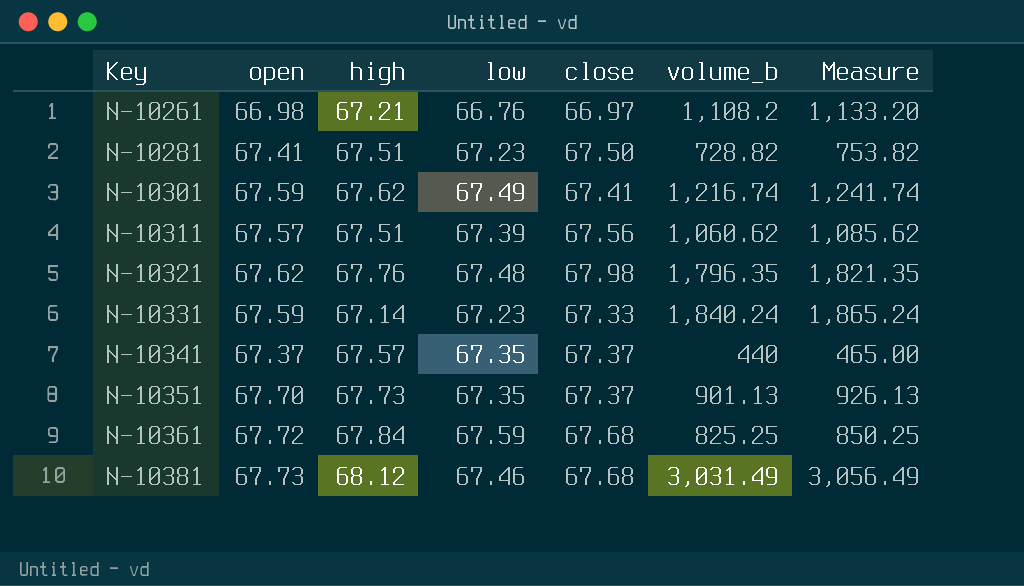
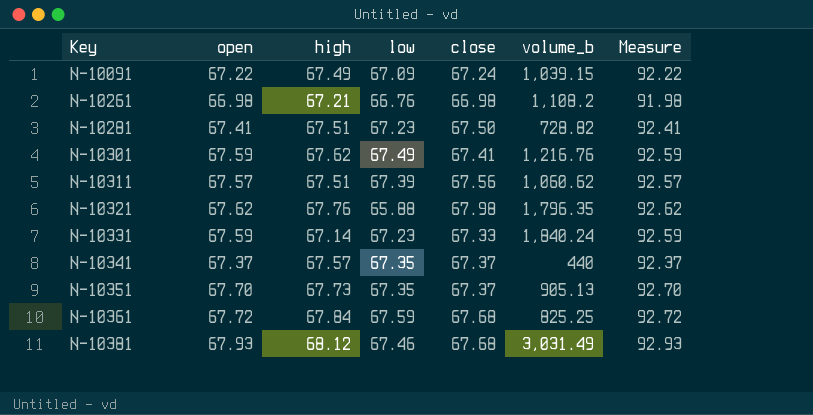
column Measure | formula: [volume_b] + 25 -> [open] + 25
row N-10091: none -> 67.22 | 67.49 | 67.09 | 67.24 | 1,039.15 | 92.22
N-10261 | close: 66.97 -> 66.98
N-10301 | volume_b: 1,216.74 -> 1,216.76
N-10321 | low: 67.48 -> 65.88
N-10351 | volume_b: 901.13 -> 905.13
N-10381 | open: 67.73 -> 67.93

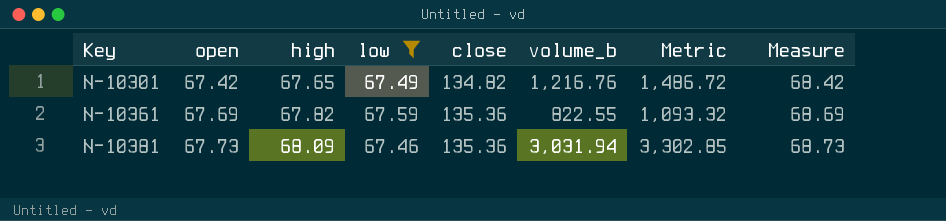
filter: none -> low >= 67.46
column Metric | formula: none -> [high] + [low] + [close] + [volume_b]
column Measure | formula: [open] + 25 -> [open] + 1
N-10301 | open: 67.59 -> 67.42
N-10301 | high: 67.62 -> 67.65
N-10301 | close: 67.41 -> 134.82
N-10361 | open: 67.72 -> 67.69
N-10361 | high: 67.84 -> 67.82
N-10361 | close: 67.68 -> 135.36
N-10361 | volume_b: 825.25 -> 822.55
N-10381 | open: 67.93 -> 67.73
N-10381 | high: 68.12 -> 68.09
N-10381 | close: 67.68 -> 135.36
N-10381 | volume_b: 3,031.49 -> 3,031.94

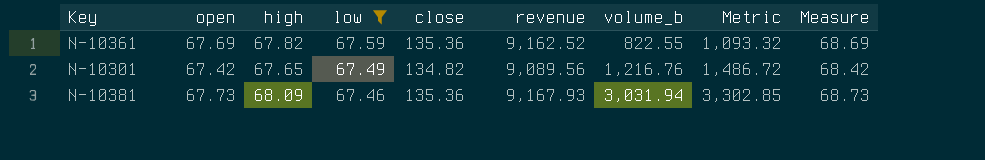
row order: Key ascending -> low descending
column revenue | formula: none -> [open] * [close]

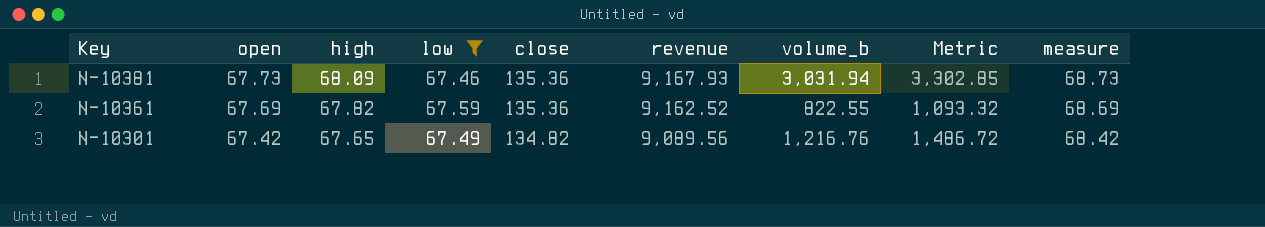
row order: low descending -> Key descending
column name: Measure -> measure

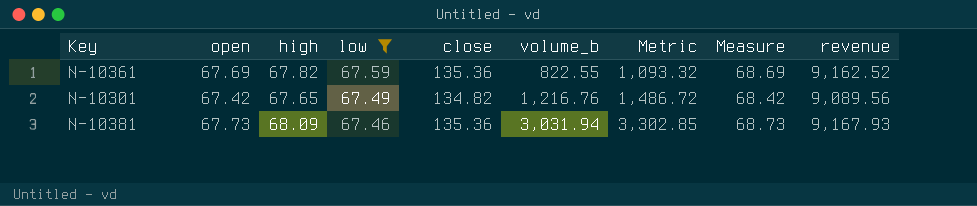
row order: Key descending -> low descending
column name: measure -> Measure
column revenue | position: 6 -> 9

